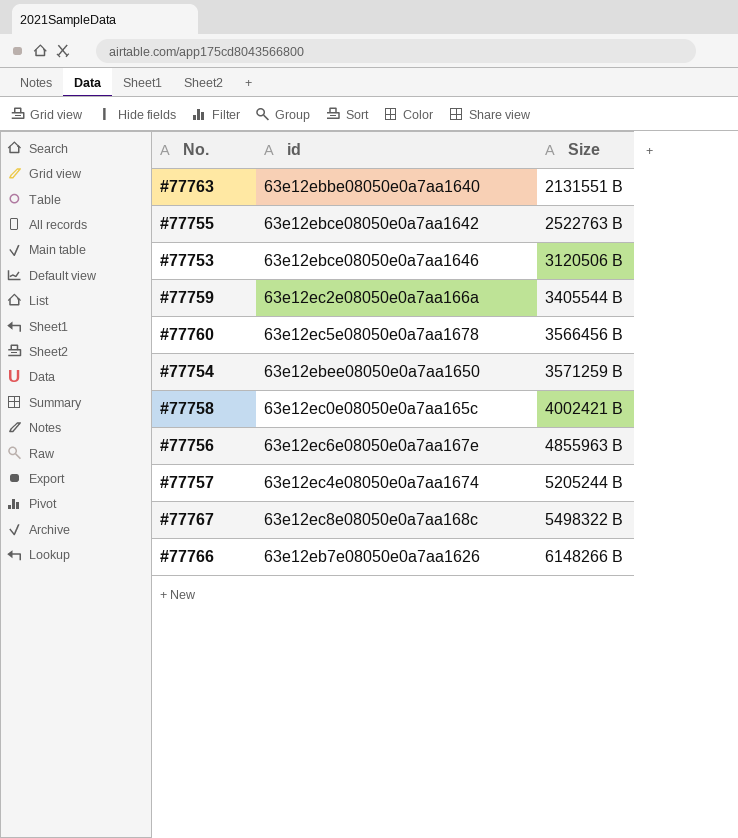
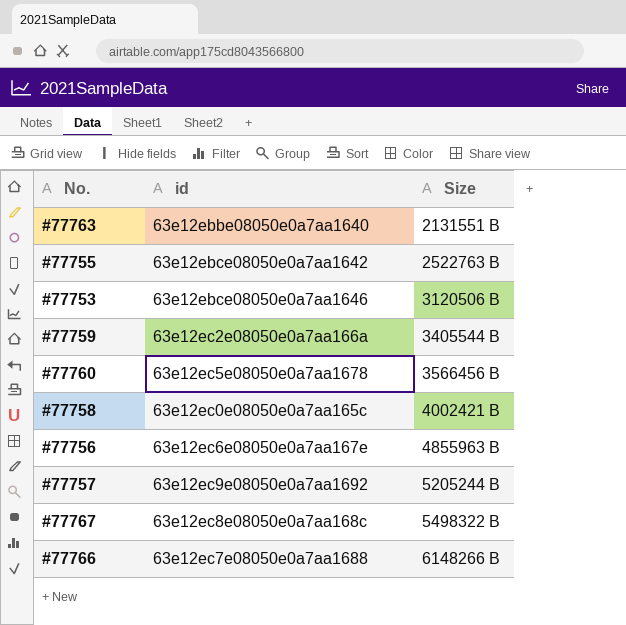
row #77754: 63e12ebee08050e0a7aa1650 | 3571259 B -> none
#77757 | id: 63e12ec4e08050e0a7aa1674 -> 63e12ec9e08050e0a7aa1692
#77766 | id: 63e12eb7e08050e0a7aa1626 -> 63e12ec7e08050e0a7aa1688

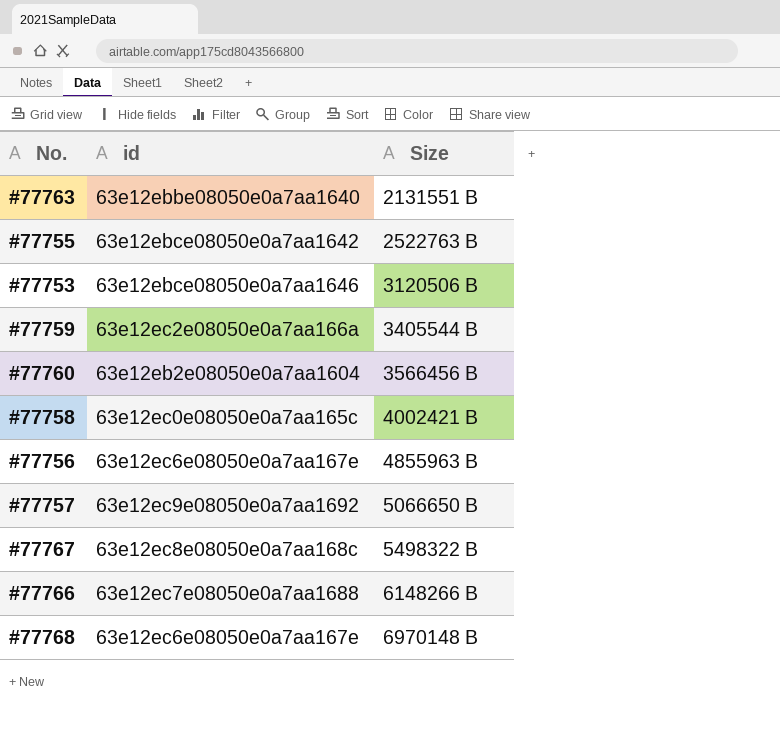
#77760 | id: 63e12ec5e08050e0a7aa1678 -> 63e12eb2e08050e0a7aa1604
#77757 | Size: 5205244 B -> 5066650 B
row #77768: none -> 63e12ec6e08050e0a7aa167e | 6970148 B

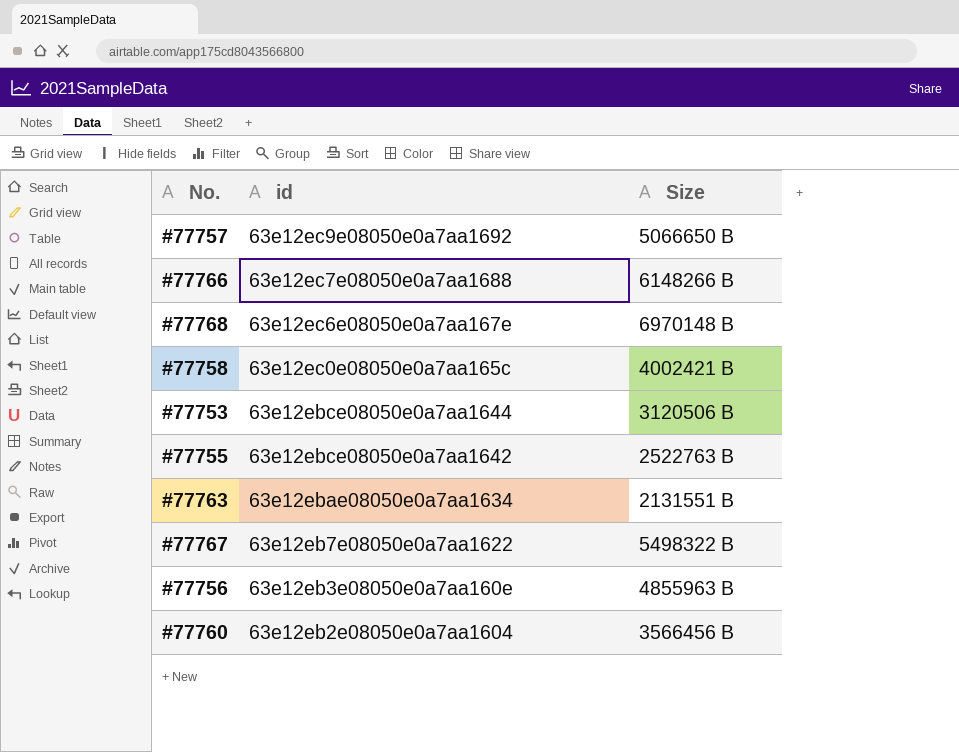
row order: Size ascending -> id descending
row #77759: 63e12ec2e08050e0a7aa166a | 3405544 B -> none
#77753 | id: 63e12ebce08050e0a7aa1646 -> 63e12ebce08050e0a7aa1644
#77763 | id: 63e12ebbe08050e0a7aa1640 -> 63e12ebae08050e0a7aa1634
#77767 | id: 63e12ec8e08050e0a7aa168c -> 63e12eb7e08050e0a7aa1622
#77756 | id: 63e12ec6e08050e0a7aa167e -> 63e12eb3e08050e0a7aa160e

